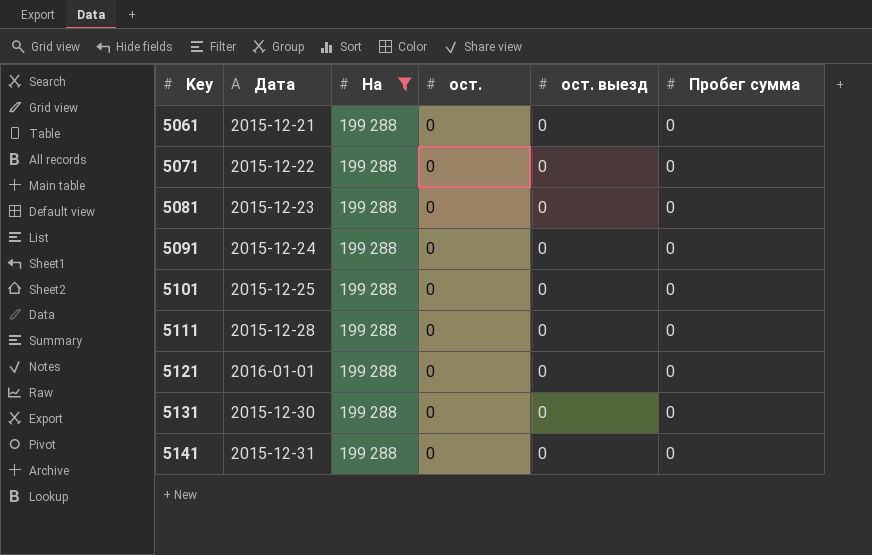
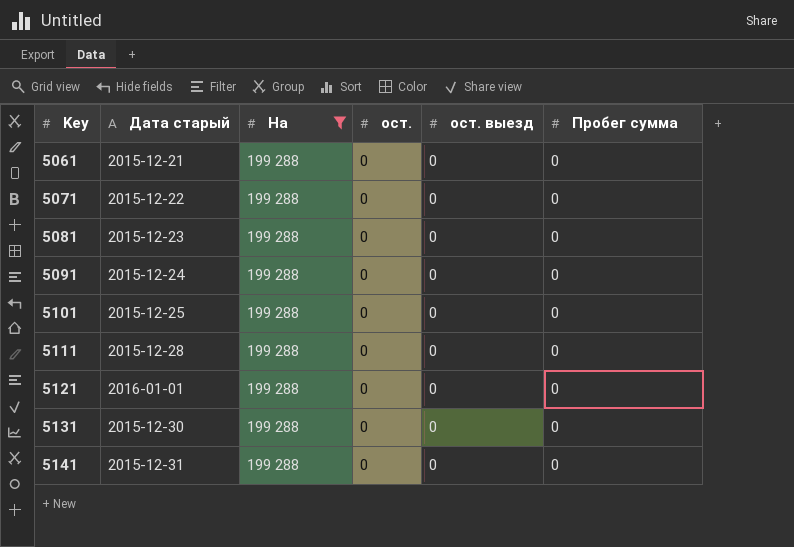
column name: Дата -> Дата старый

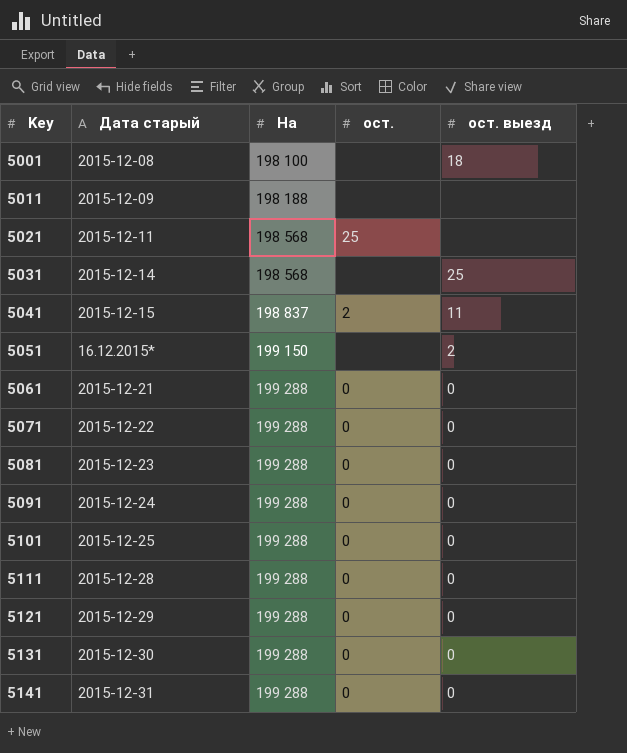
filter: На = 199 288 -> none
column Пробег сумма | position: 6 -> none
5121 | Дата старый: 2016-01-01 -> 2015-12-29

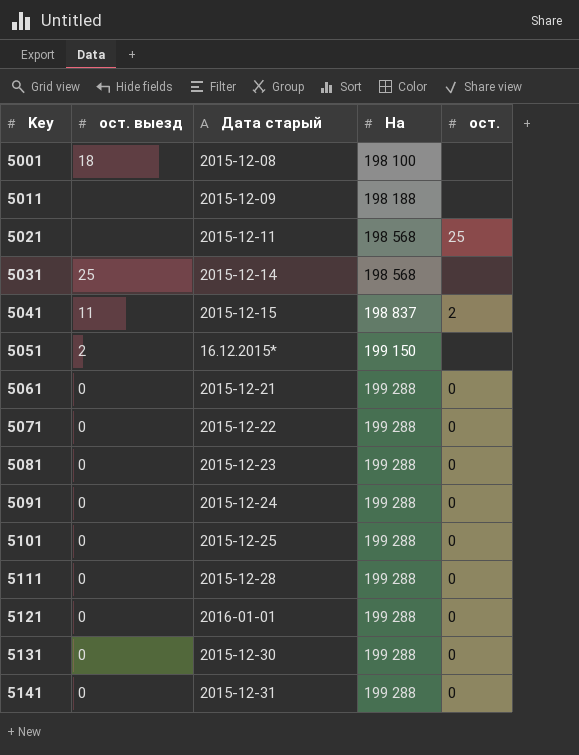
column ост. выезд | position: 5 -> 2
5121 | Дата старый: 2015-12-29 -> 2016-01-01

